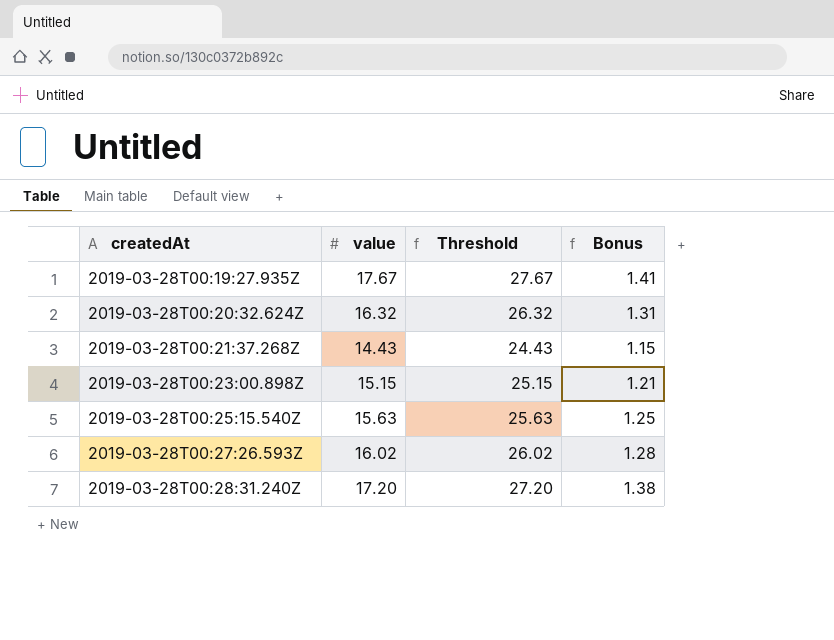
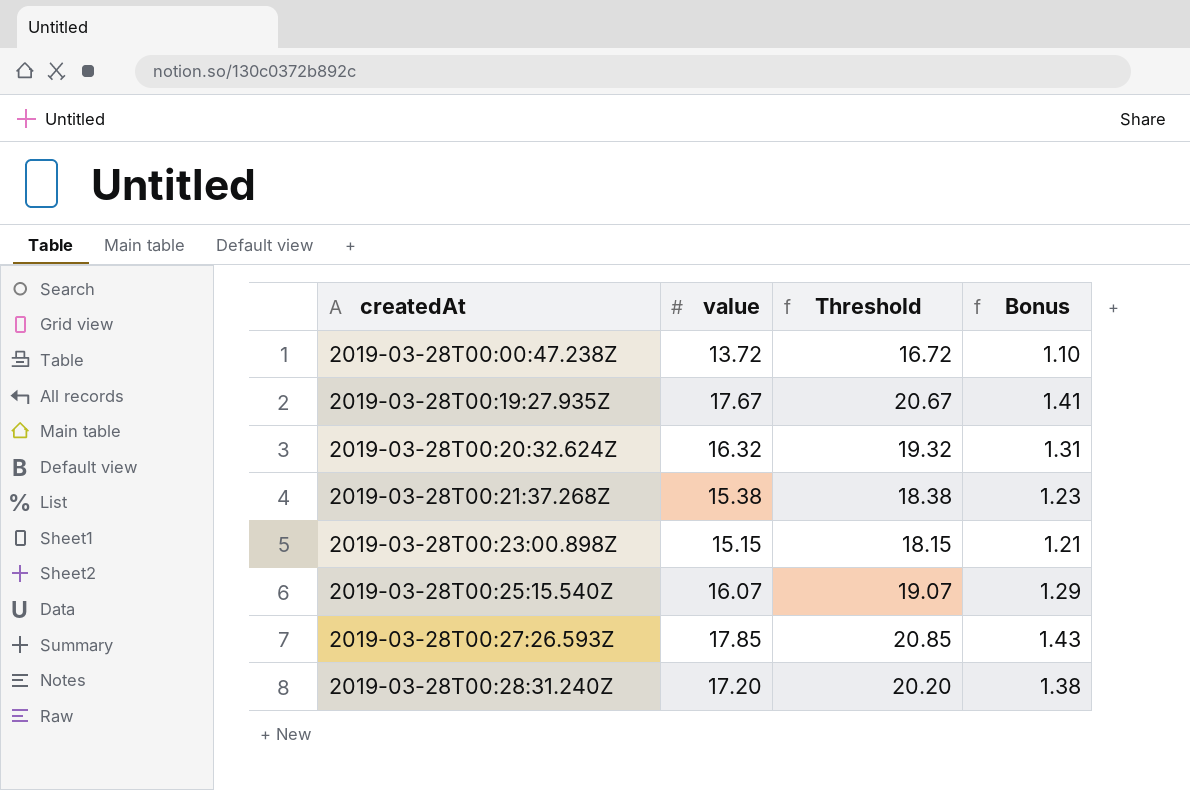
column Threshold | formula: [value] + 10 -> [value] + 3
row 2019-03-28T00:00:47.238Z: none -> 13.72 | 16.72 | 1.10
2019-03-28T00:21:37.268Z | value: 14.43 -> 15.38
2019-03-28T00:21:37.268Z | Bonus: 1.15 -> 1.23
2019-03-28T00:25:15.540Z | value: 15.63 -> 16.07
2019-03-28T00:25:15.540Z | Bonus: 1.25 -> 1.29
2019-03-28T00:27:26.593Z | value: 16.02 -> 17.85
2019-03-28T00:27:26.593Z | Bonus: 1.28 -> 1.43

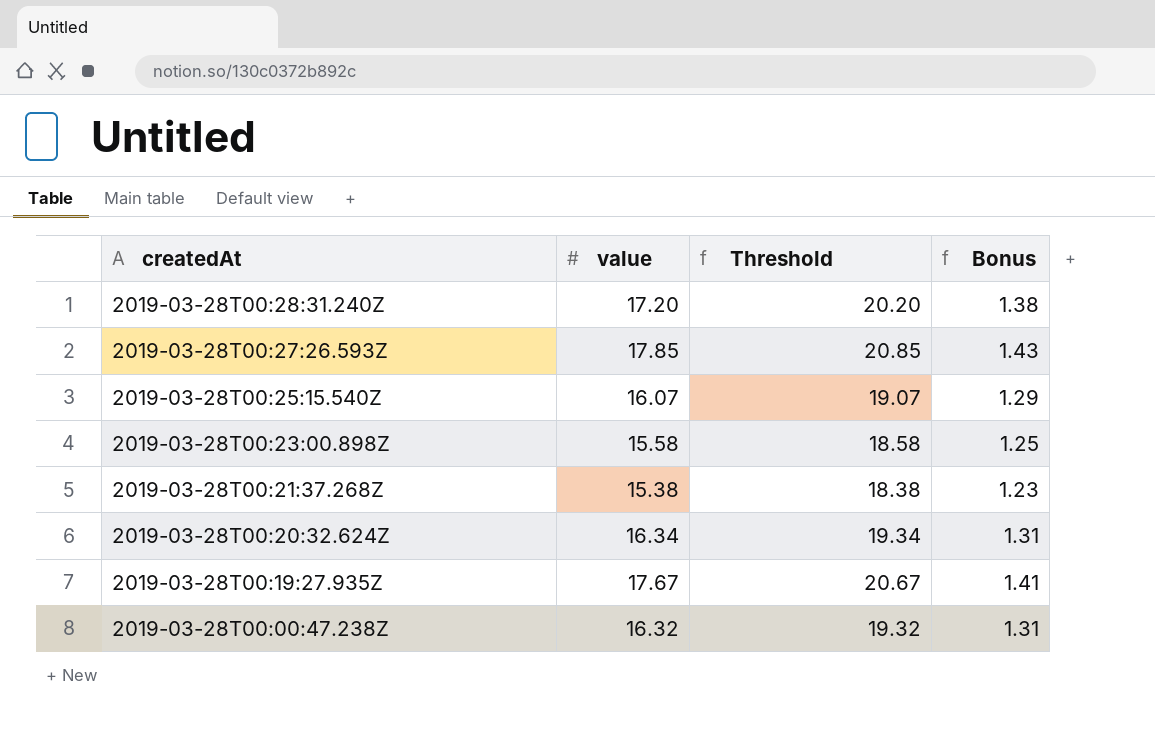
row order: createdAt ascending -> createdAt descending
2019-03-28T00:23:00.898Z | value: 15.15 -> 15.58
2019-03-28T00:23:00.898Z | Threshold: 18.15 -> 18.58
2019-03-28T00:23:00.898Z | Bonus: 1.21 -> 1.25
2019-03-28T00:20:32.624Z | value: 16.32 -> 16.34
2019-03-28T00:20:32.624Z | Threshold: 19.32 -> 19.34
2019-03-28T00:00:47.238Z | value: 13.72 -> 16.32
2019-03-28T00:00:47.238Z | Threshold: 16.72 -> 19.32
2019-03-28T00:00:47.238Z | Bonus: 1.10 -> 1.31

